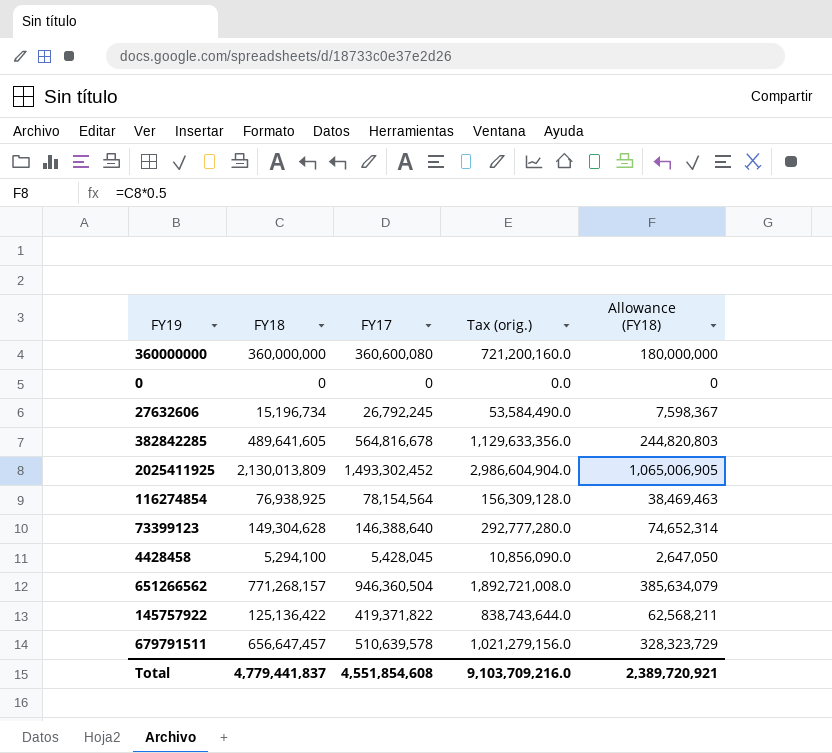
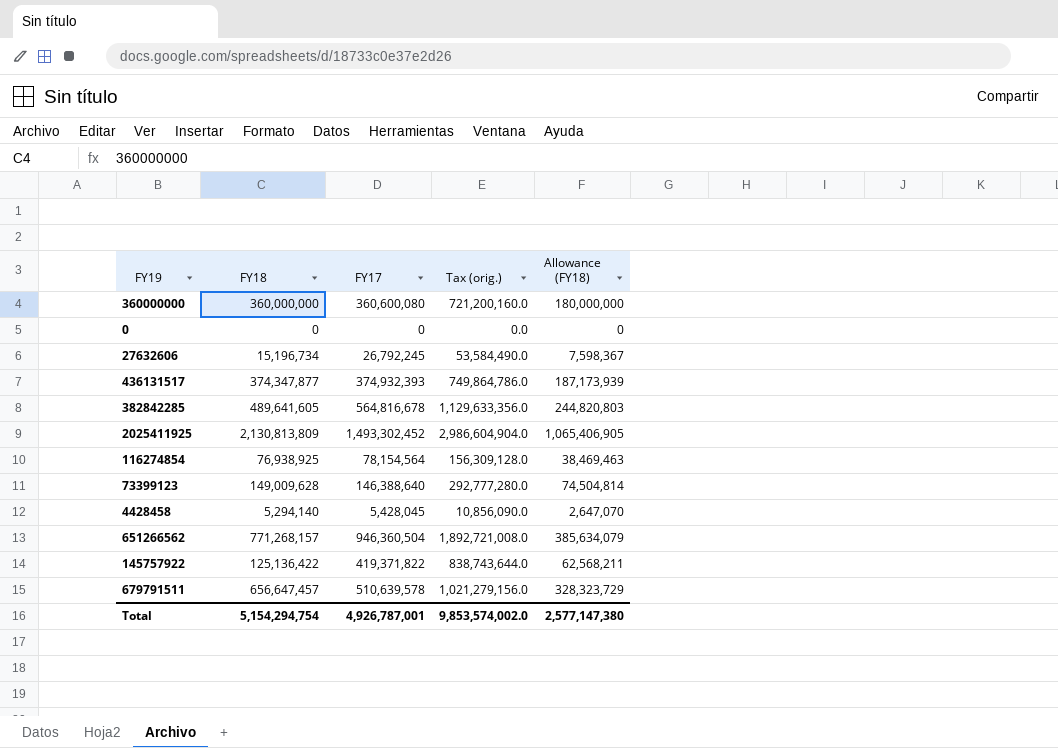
row 436131517: none -> 374,347,877 | 374,932,393 | 749,864,786.0 | 187,173,939
2025411925 | FY18: 2,130,013,809 -> 2,130,813,809
2025411925 | Allowance (FY18): 1,065,006,905 -> 1,065,406,905
73399123 | FY18: 149,304,628 -> 149,009,628
73399123 | Allowance (FY18): 74,652,314 -> 74,504,814
4428458 | FY18: 5,294,100 -> 5,294,140
4428458 | Allowance (FY18): 2,647,050 -> 2,647,070
Total | FY18: 4,779,441,837 -> 5,154,294,754
Total | FY17: 4,551,854,608 -> 4,926,787,001
Total | Tax (orig.): 9,103,709,216.0 -> 9,853,574,002.0
Total | Allowance (FY18): 2,389,720,921 -> 2,577,147,380

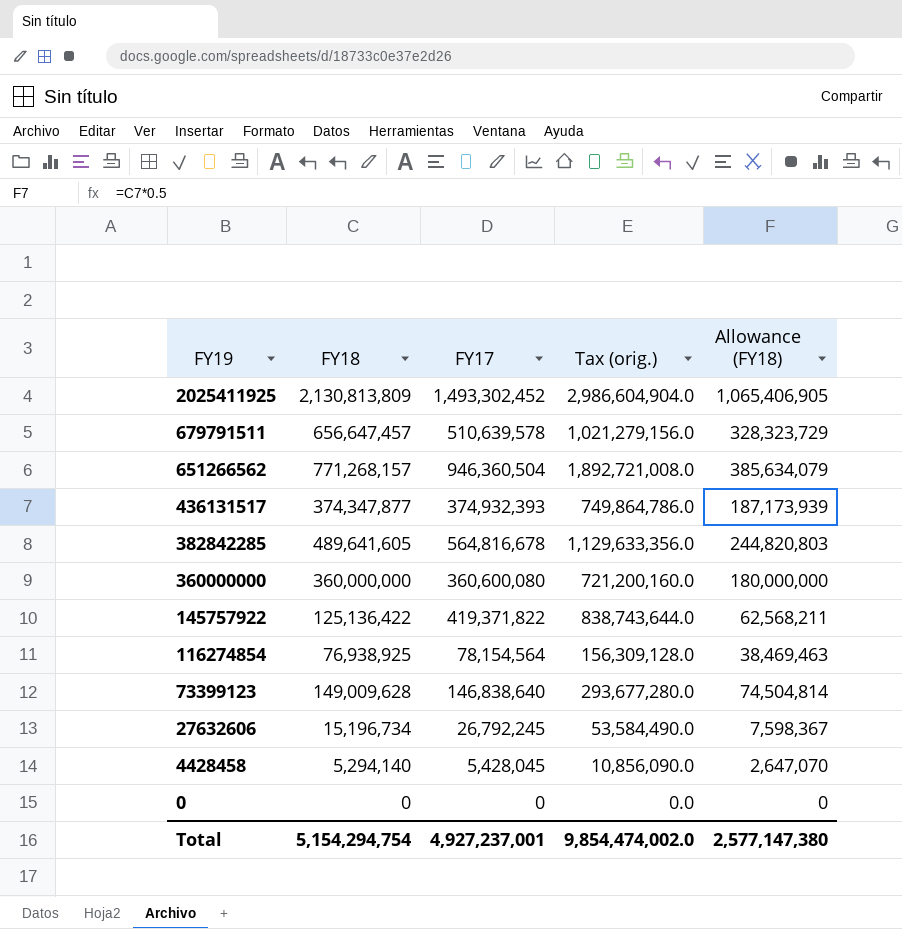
row order: none -> FY19 descending
73399123 | FY17: 146,388,640 -> 146,838,640
73399123 | Tax (orig.): 292,777,280.0 -> 293,677,280.0
Total | FY17: 4,926,787,001 -> 4,927,237,001
Total | Tax (orig.): 9,853,574,002.0 -> 9,854,474,002.0

